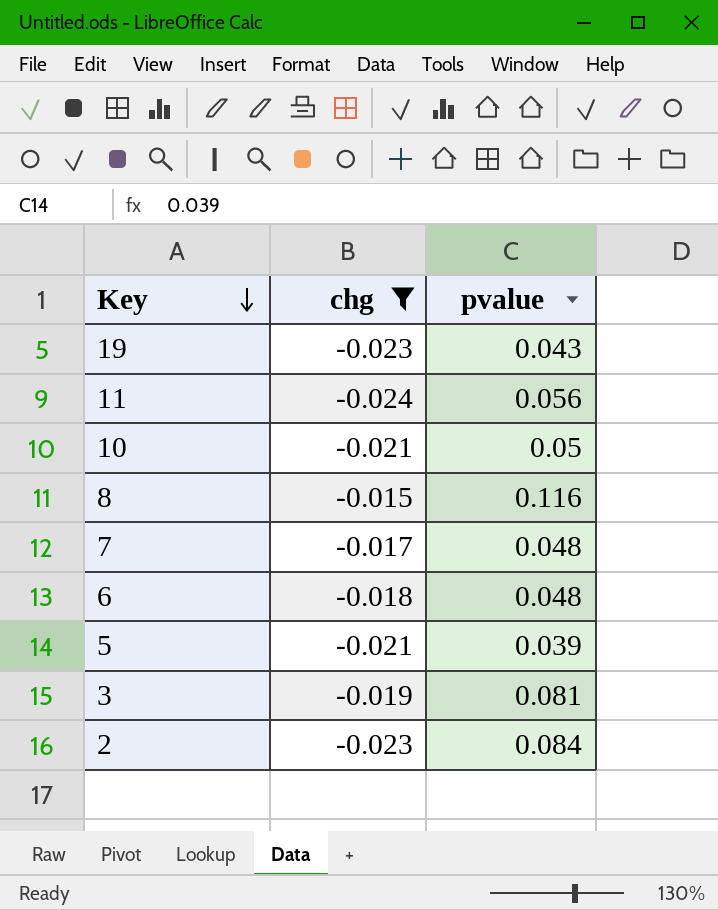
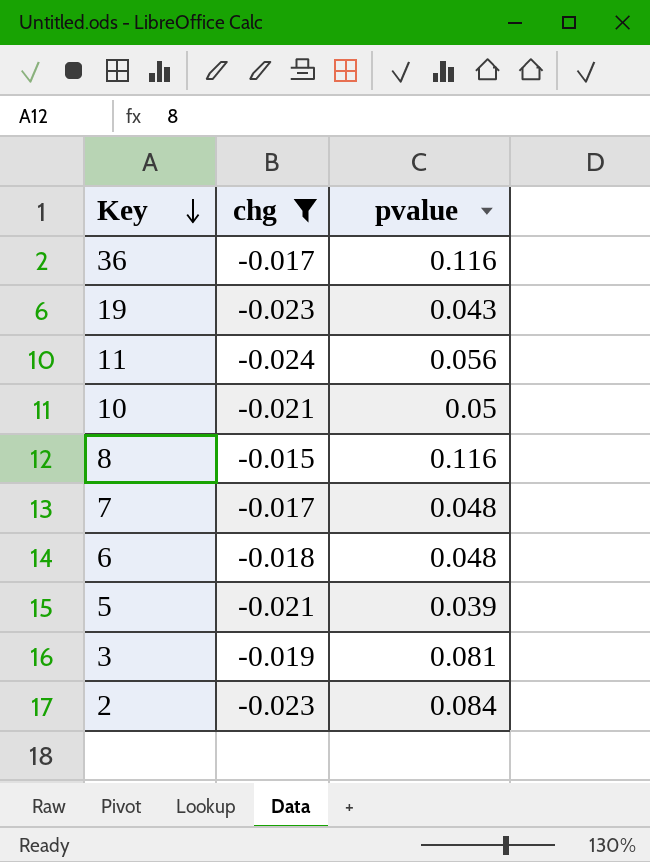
row 36: none -> -0.017 | 0.116

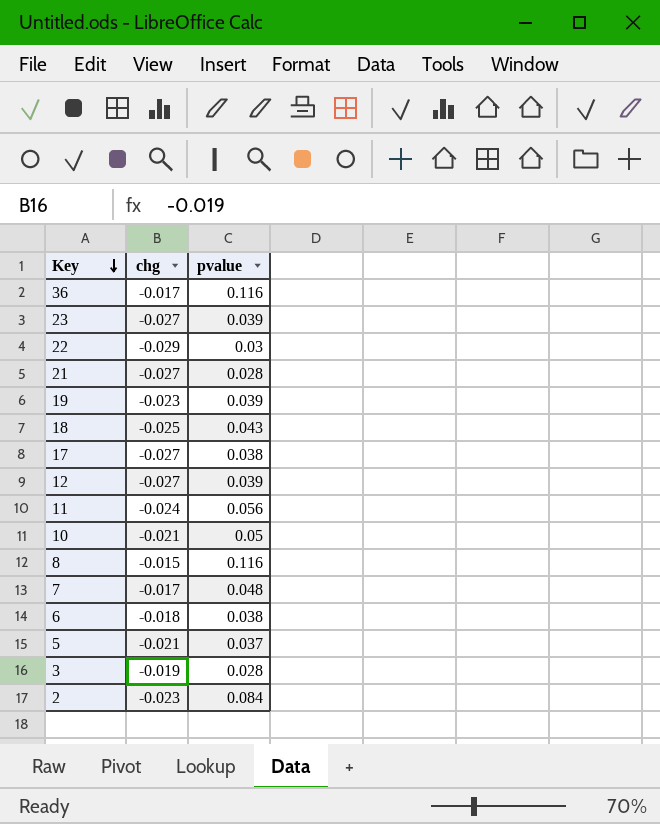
filter: chg >= -0.024 -> none
19 | pvalue: 0.043 -> 0.039
6 | pvalue: 0.048 -> 0.038
5 | pvalue: 0.039 -> 0.037
3 | pvalue: 0.081 -> 0.028

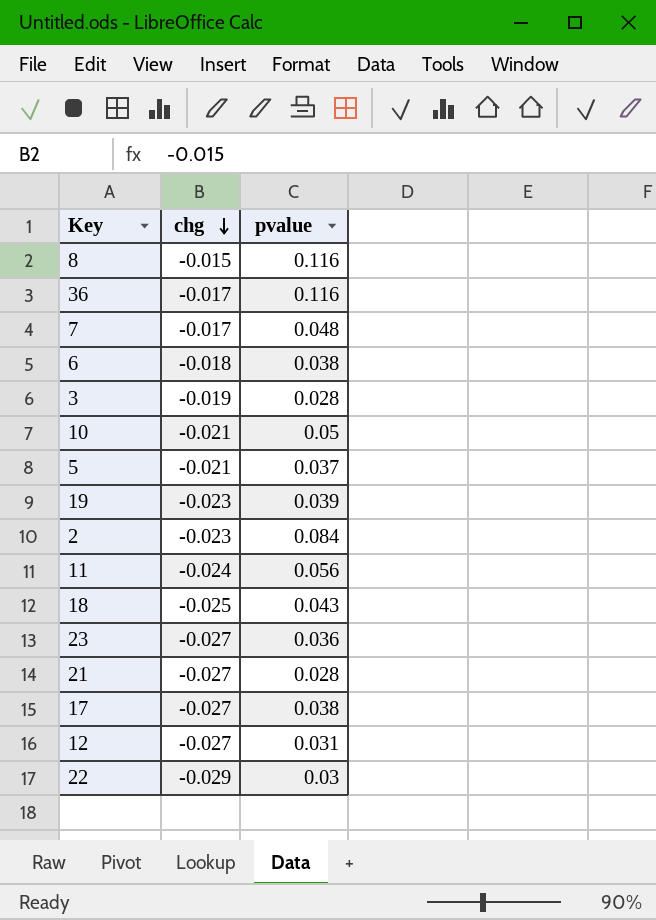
row order: Key descending -> chg descending
23 | pvalue: 0.039 -> 0.036
12 | pvalue: 0.039 -> 0.031

